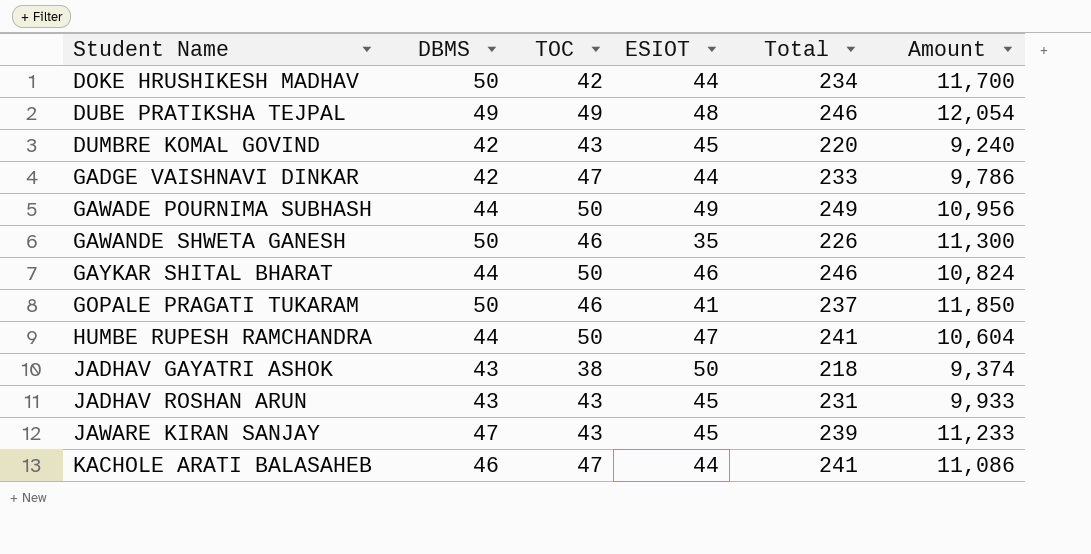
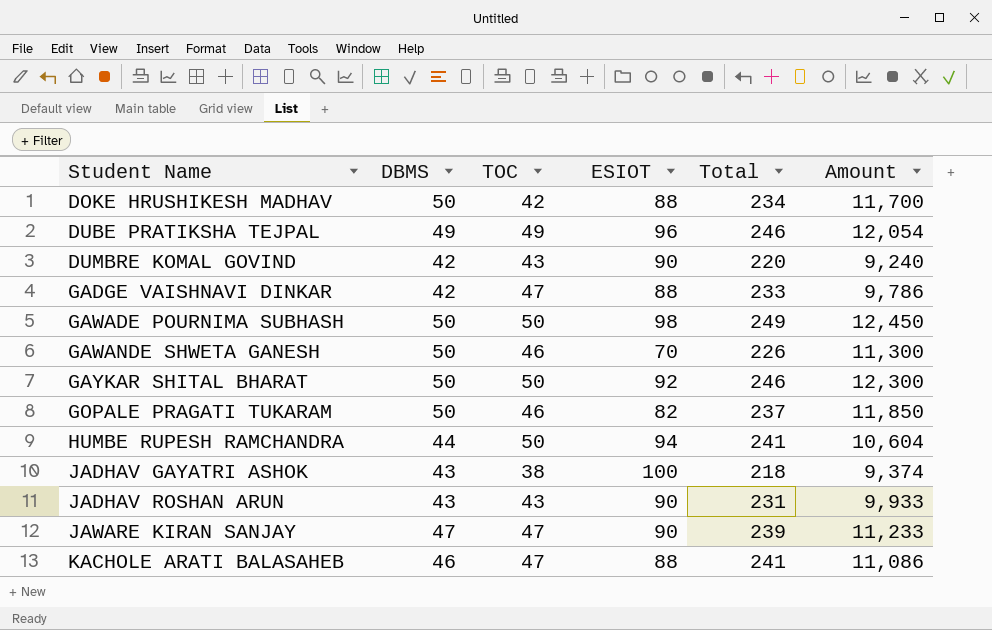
DOKE HRUSHIKESH MADHAV | ESIOT: 44 -> 88
DUBE PRATIKSHA TEJPAL | ESIOT: 48 -> 96
DUMBRE KOMAL GOVIND | ESIOT: 45 -> 90
GADGE VAISHNAVI DINKAR | ESIOT: 44 -> 88
GAWADE POURNIMA SUBHASH | DBMS: 44 -> 50
GAWADE POURNIMA SUBHASH | ESIOT: 49 -> 98
GAWADE POURNIMA SUBHASH | Amount: 10,956 -> 12,450
GAWANDE SHWETA GANESH | ESIOT: 35 -> 70
GAYKAR SHITAL BHARAT | DBMS: 44 -> 50
GAYKAR SHITAL BHARAT | ESIOT: 46 -> 92
GAYKAR SHITAL BHARAT | Amount: 10,824 -> 12,300
GOPALE PRAGATI TUKARAM | ESIOT: 41 -> 82
HUMBE RUPESH RAMCHANDRA | ESIOT: 47 -> 94
JADHAV GAYATRI ASHOK | ESIOT: 50 -> 100
JADHAV ROSHAN ARUN | ESIOT: 45 -> 90
JAWARE KIRAN SANJAY | TOC: 43 -> 47
JAWARE KIRAN SANJAY | ESIOT: 45 -> 90
KACHOLE ARATI BALASAHEB | ESIOT: 44 -> 88

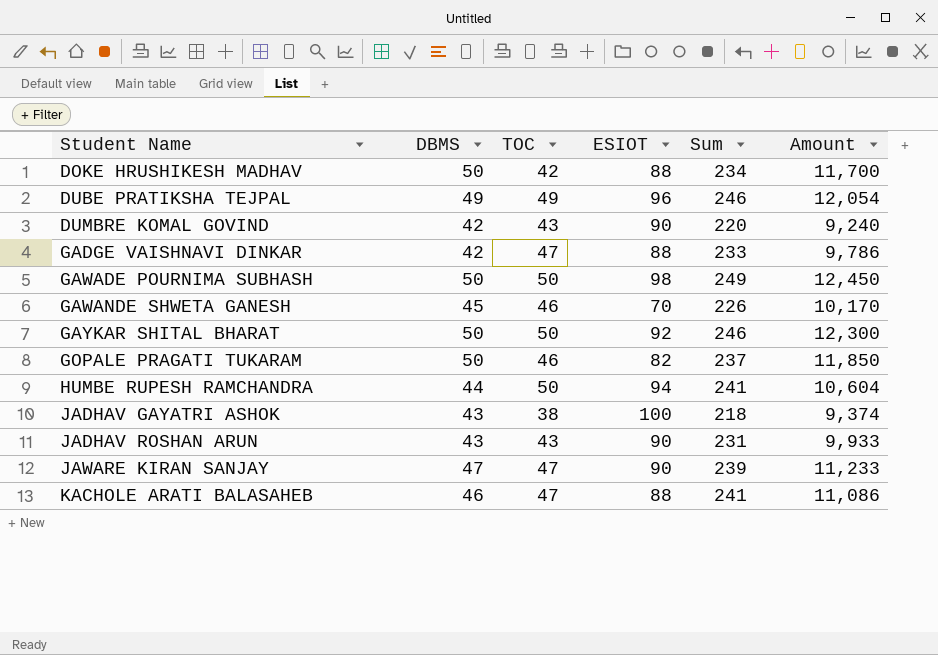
column name: Total -> Sum
GAWANDE SHWETA GANESH | DBMS: 50 -> 45
GAWANDE SHWETA GANESH | Amount: 11,300 -> 10,170

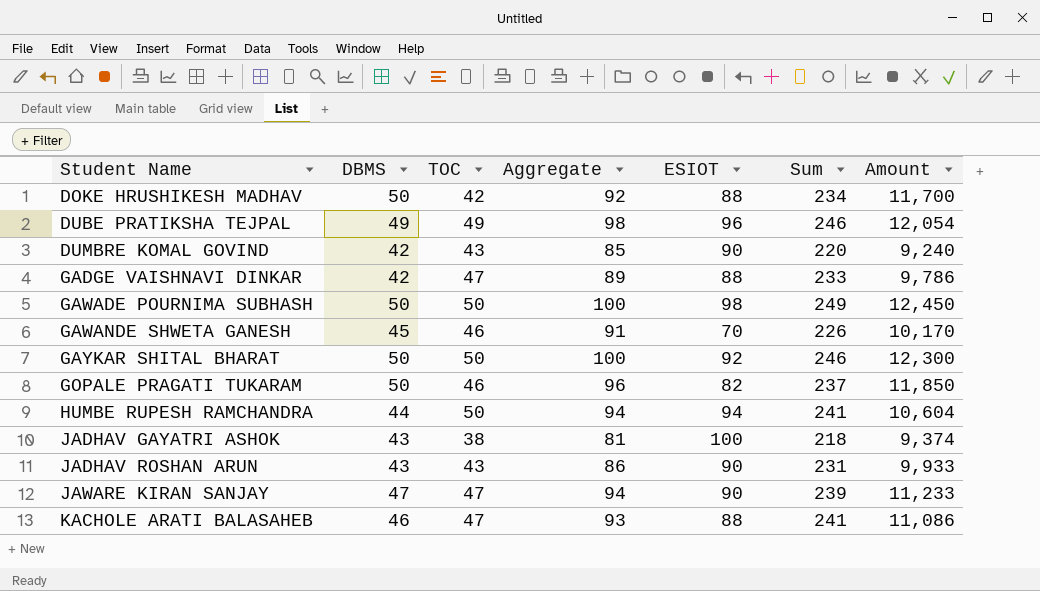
column Aggregate | formula: none -> [DBMS] + [TOC]

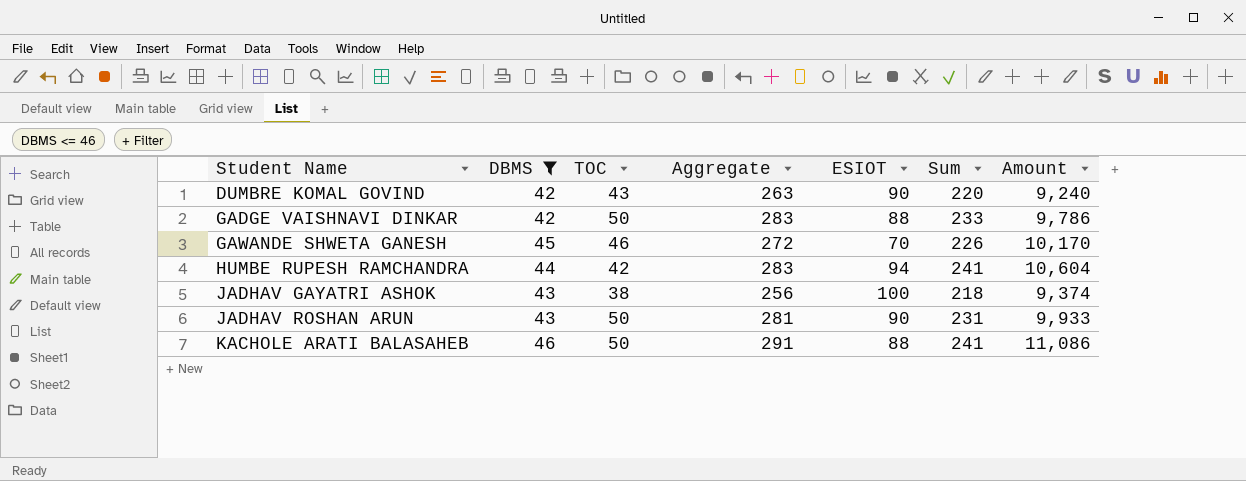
filter: none -> DBMS <= 46
column Aggregate | formula: [DBMS] + [TOC] -> [TOC] + [Sum]
GADGE VAISHNAVI DINKAR | TOC: 47 -> 50
HUMBE RUPESH RAMCHANDRA | TOC: 50 -> 42
JADHAV ROSHAN ARUN | TOC: 43 -> 50
KACHOLE ARATI BALASAHEB | TOC: 47 -> 50

